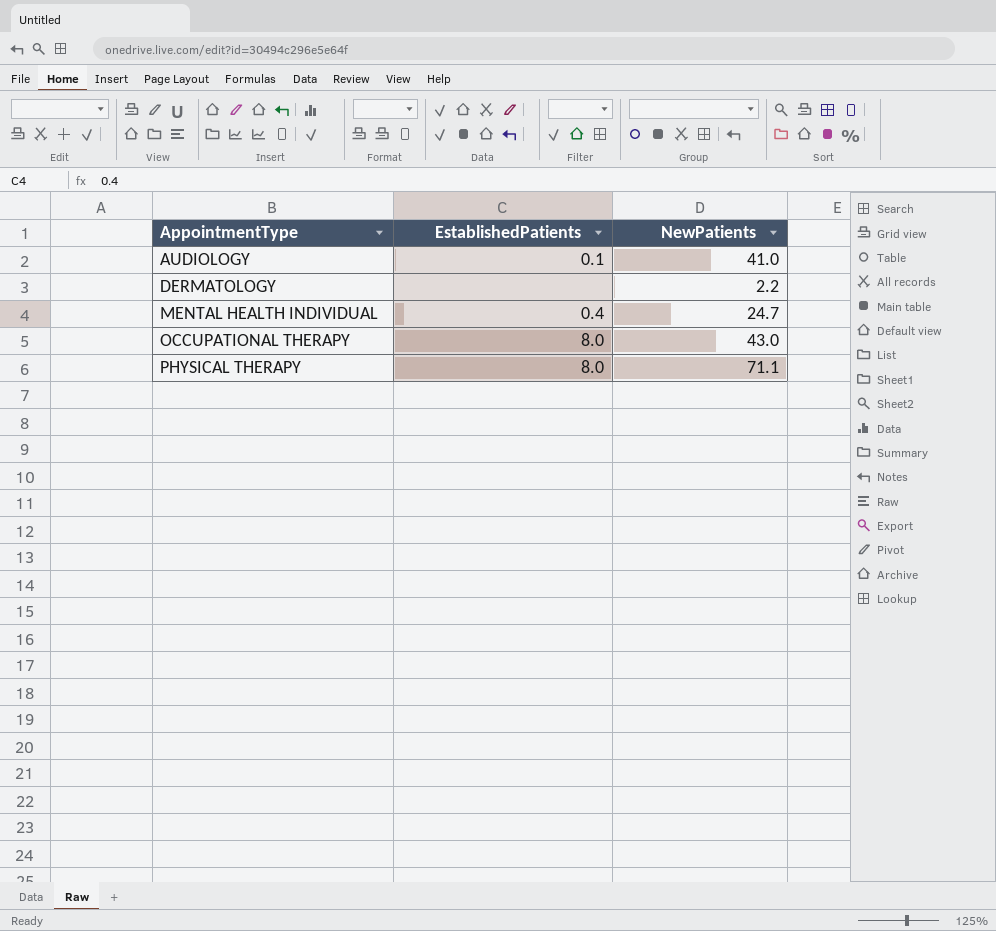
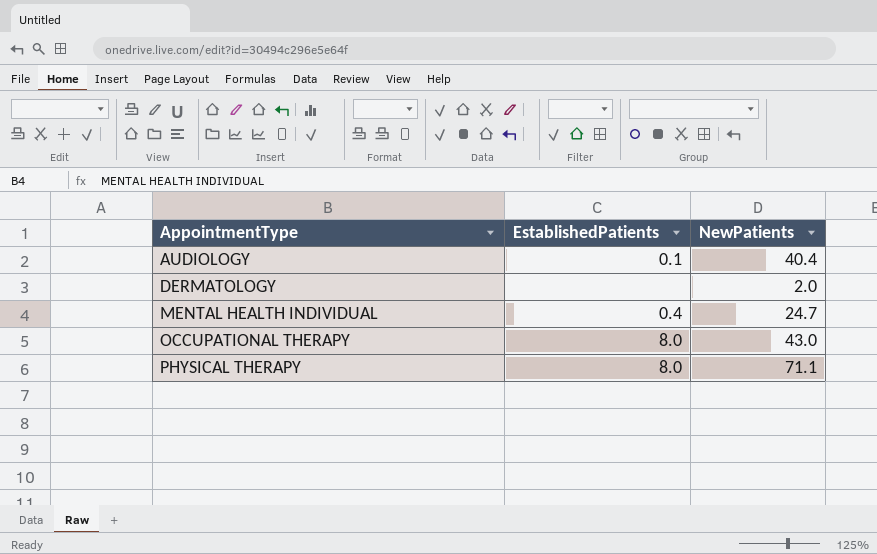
AUDIOLOGY | NewPatients: 41.0 -> 40.4
DERMATOLOGY | NewPatients: 2.2 -> 2.0

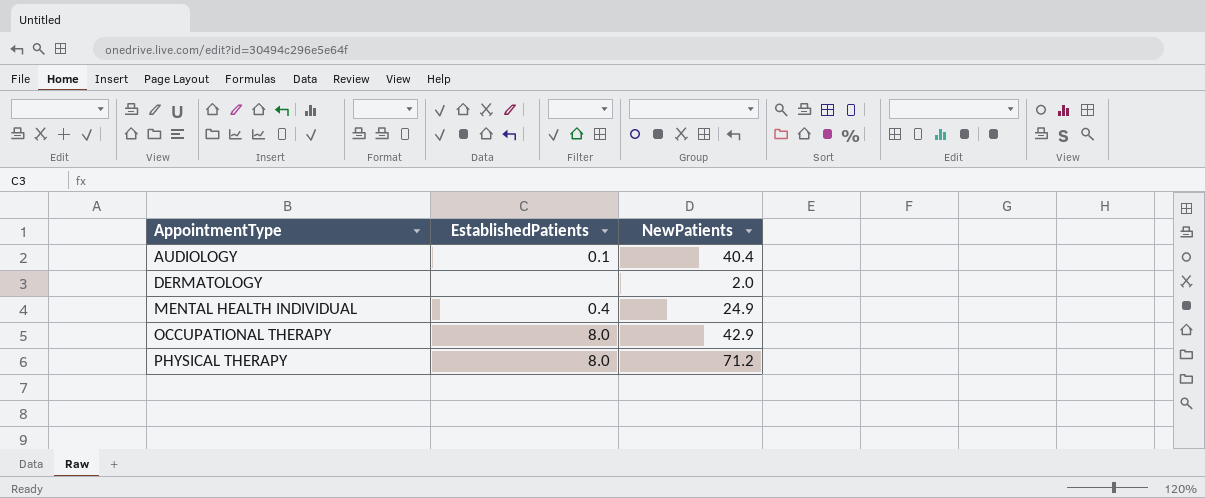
MENTAL HEALTH INDIVIDUAL | NewPatients: 24.7 -> 24.9
OCCUPATIONAL THERAPY | NewPatients: 43.0 -> 42.9
PHYSICAL THERAPY | NewPatients: 71.1 -> 71.2

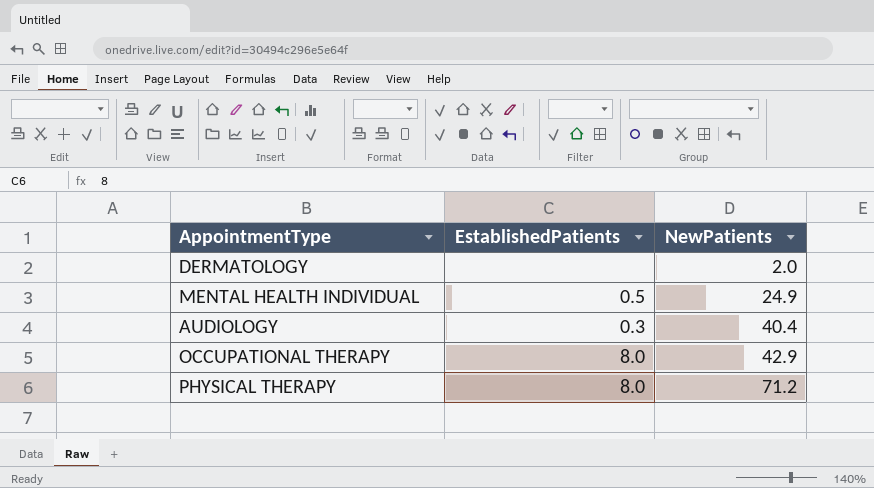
row order: AppointmentType ascending -> NewPatients ascending
MENTAL HEALTH INDIVIDUAL | EstablishedPatients: 0.4 -> 0.5
AUDIOLOGY | EstablishedPatients: 0.1 -> 0.3

